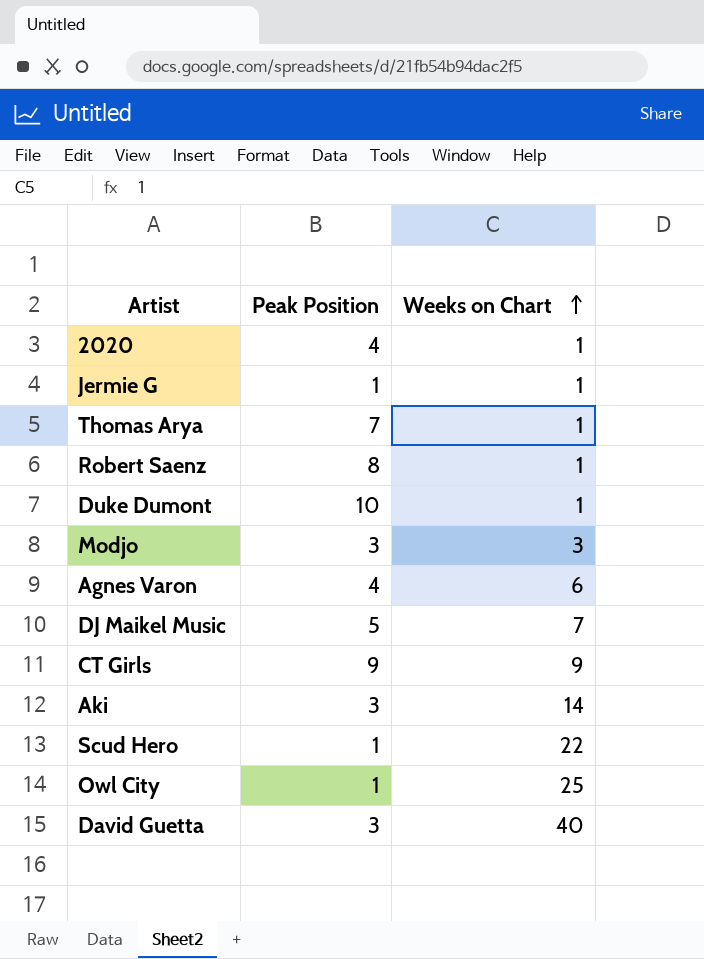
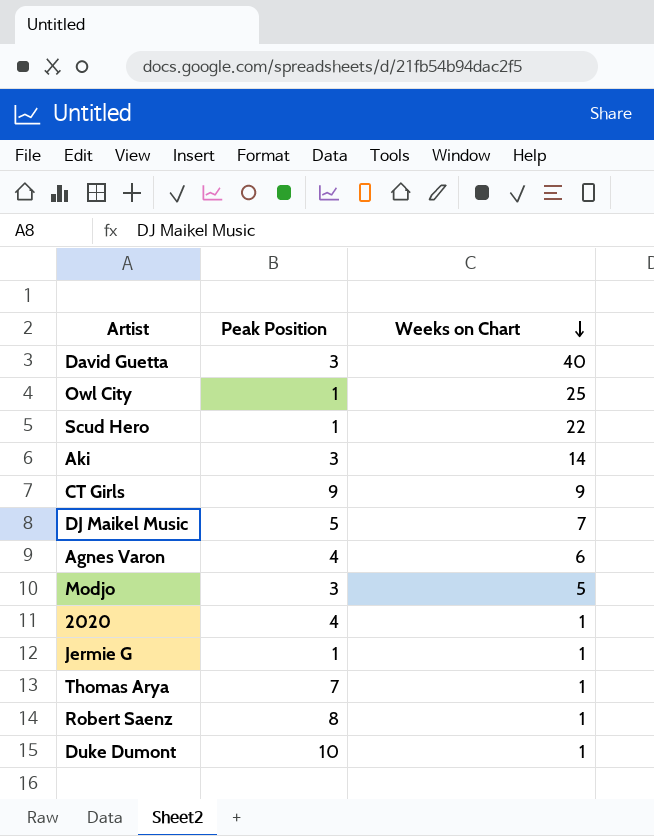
row order: Weeks on Chart ascending -> Weeks on Chart descending
Modjo | Weeks on Chart: 3 -> 5

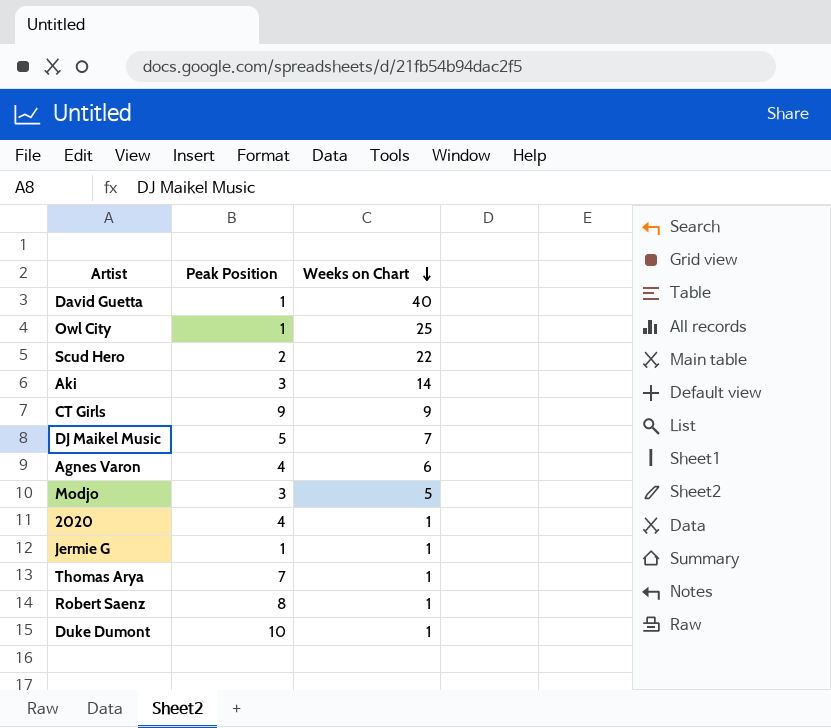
David Guetta | Peak Position: 3 -> 1
Scud Hero | Peak Position: 1 -> 2

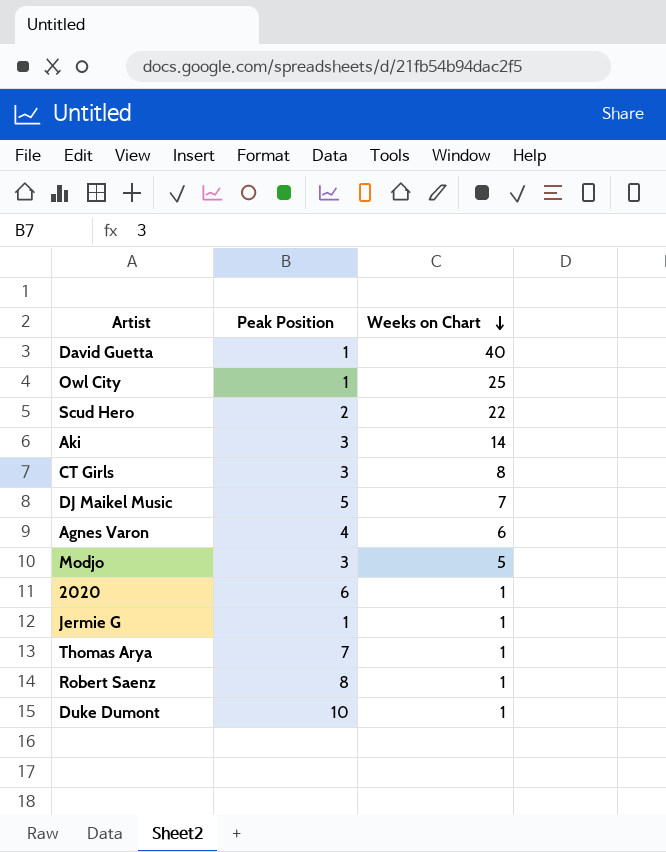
CT Girls | Peak Position: 9 -> 3
CT Girls | Weeks on Chart: 9 -> 8
2020 | Peak Position: 4 -> 6

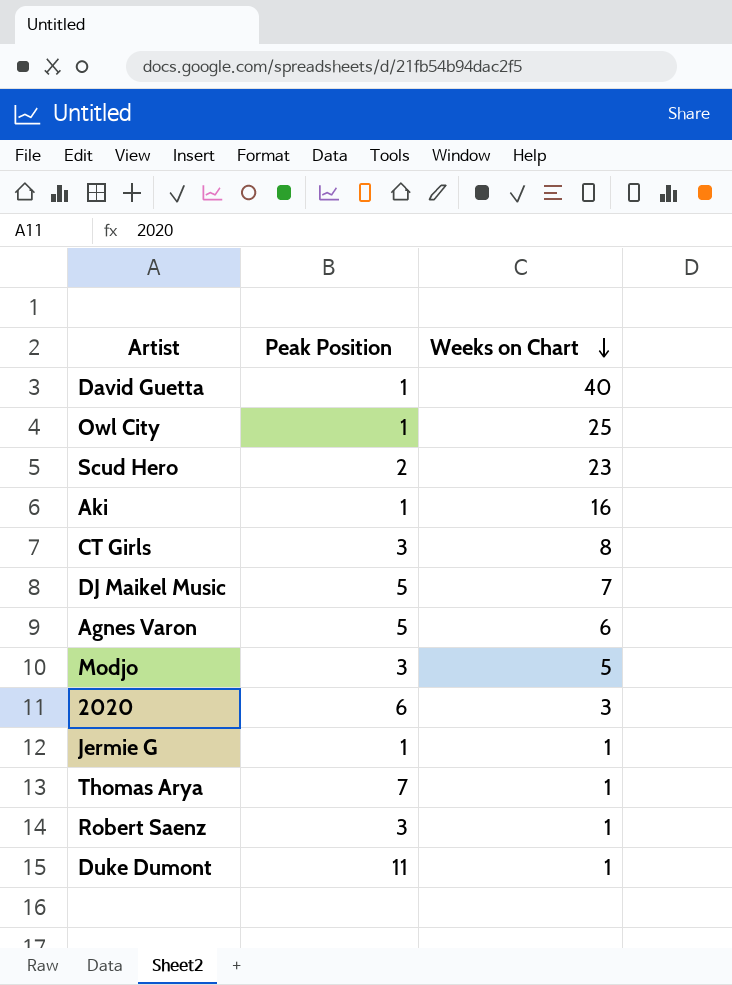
Scud Hero | Weeks on Chart: 22 -> 23
Aki | Peak Position: 3 -> 1
Aki | Weeks on Chart: 14 -> 16
Agnes Varon | Peak Position: 4 -> 5
2020 | Weeks on Chart: 1 -> 3
Robert Saenz | Peak Position: 8 -> 3
Duke Dumont | Peak Position: 10 -> 11

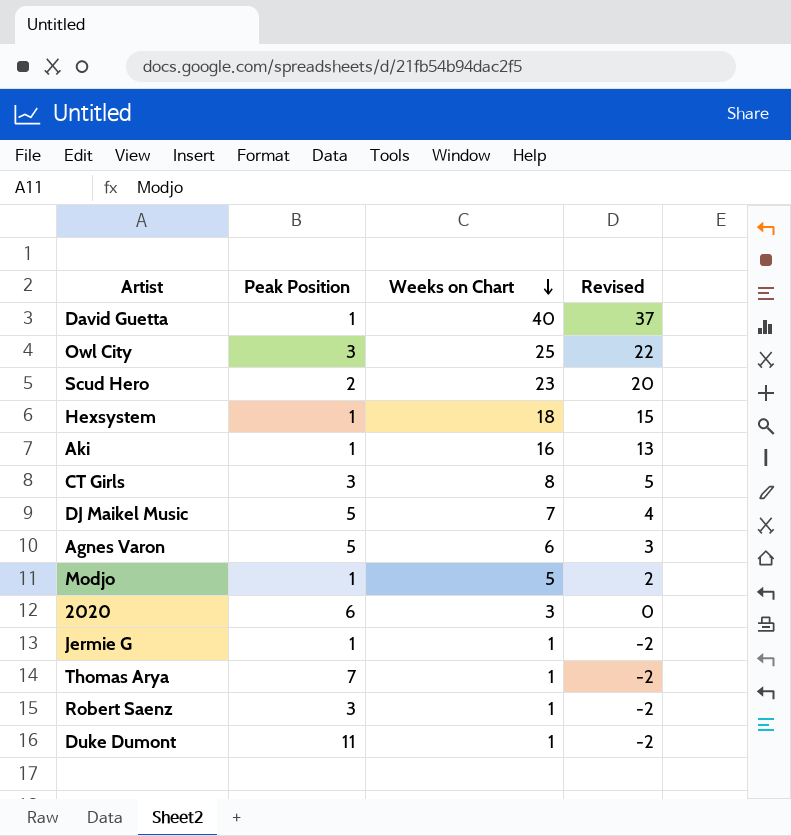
column Revised | formula: none -> [Weeks on Chart] - 3
Owl City | Peak Position: 1 -> 3
row Hexsystem: none -> 1 | 18 | 15
Modjo | Peak Position: 3 -> 1

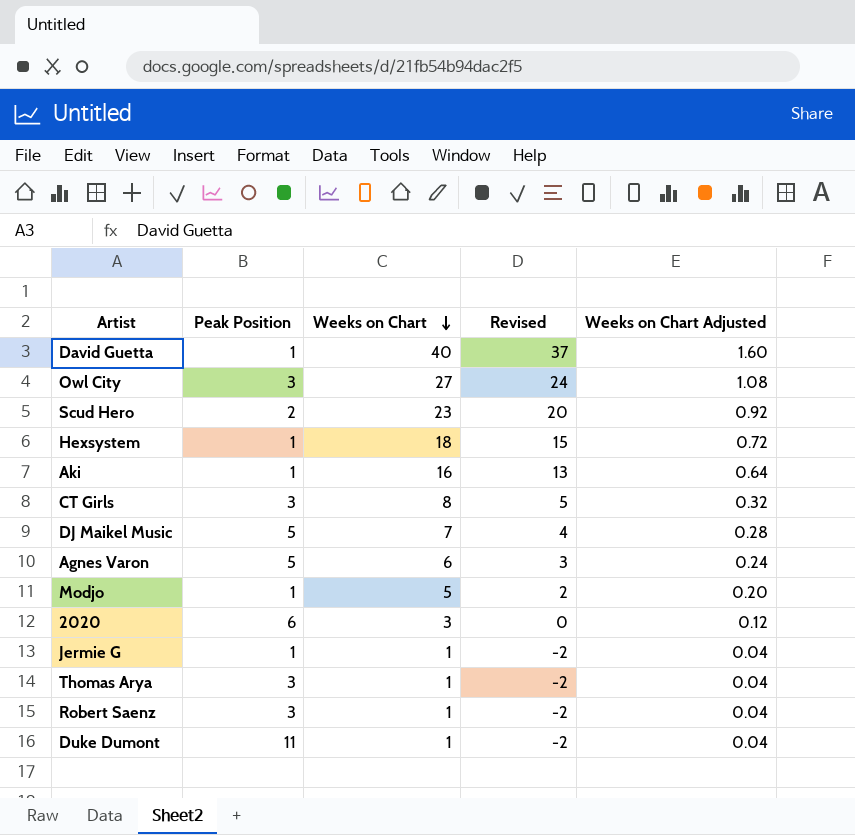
column Weeks on Chart Adjusted | formula: none -> [Weeks on Chart] * 0.04
Owl City | Weeks on Chart: 25 -> 27
Owl City | Revised: 22 -> 24
Thomas Arya | Peak Position: 7 -> 3

